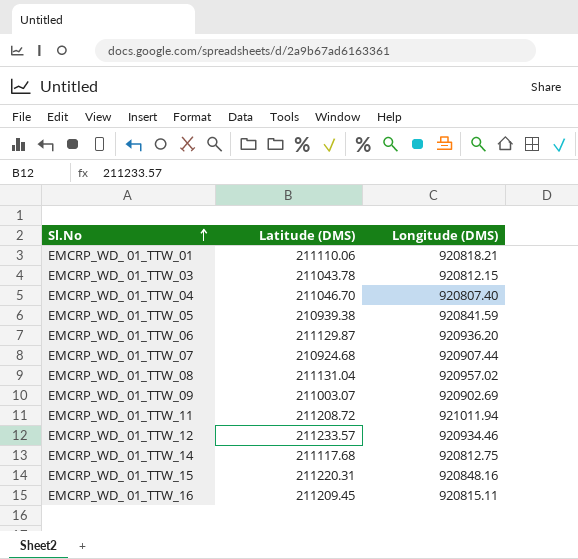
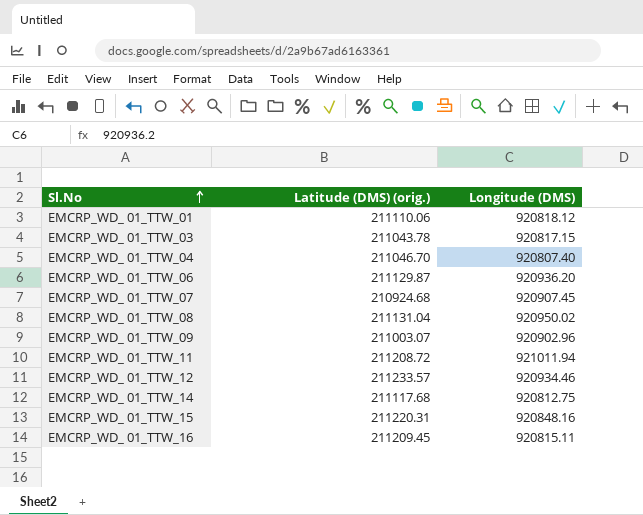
column name: Latitude (DMS) -> Latitude (DMS) (orig.)
row EMCRP_WD_ 01_TTW_05: 210939.38 | 920841.59 -> none
EMCRP_WD_ 01_TTW_01 | Longitude (DMS): 920818.21 -> 920818.12
EMCRP_WD_ 01_TTW_03 | Longitude (DMS): 920812.15 -> 920817.15
EMCRP_WD_ 01_TTW_07 | Longitude (DMS): 920907.44 -> 920907.45
EMCRP_WD_ 01_TTW_08 | Longitude (DMS): 920957.02 -> 920950.02
EMCRP_WD_ 01_TTW_09 | Longitude (DMS): 920902.69 -> 920902.96

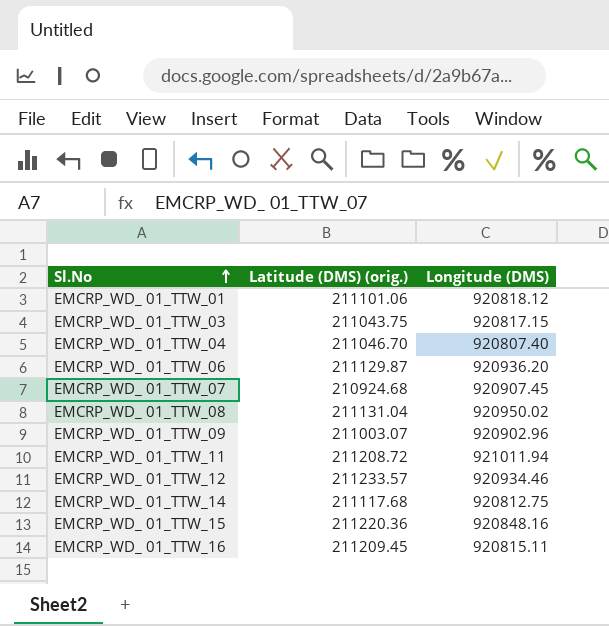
EMCRP_WD_ 01_TTW_01 | Latitude (DMS) (orig.): 211110.06 -> 211101.06
EMCRP_WD_ 01_TTW_03 | Latitude (DMS) (orig.): 211043.78 -> 211043.75
EMCRP_WD_ 01_TTW_15 | Latitude (DMS) (orig.): 211220.31 -> 211220.36

